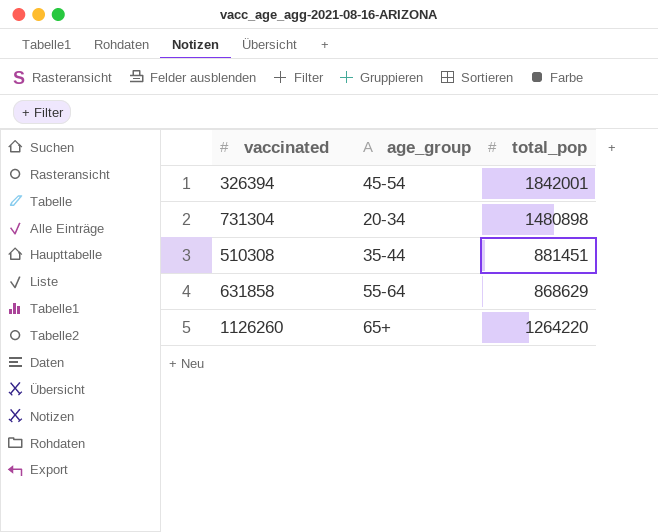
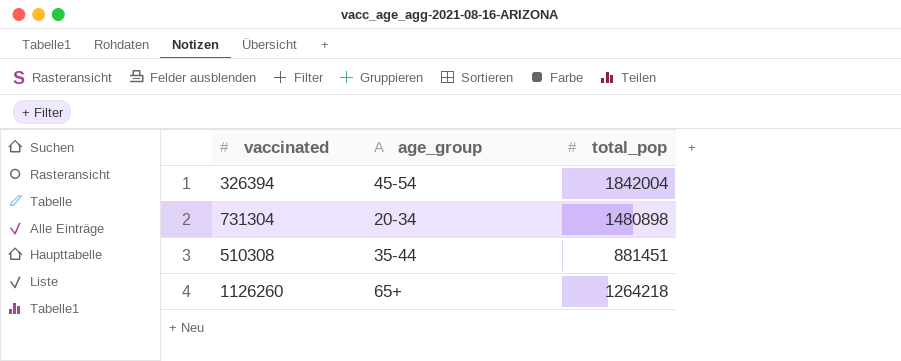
row 631858: 55-64 | 868629 -> none
326394 | total_pop: 1842001 -> 1842004
1126260 | total_pop: 1264220 -> 1264218

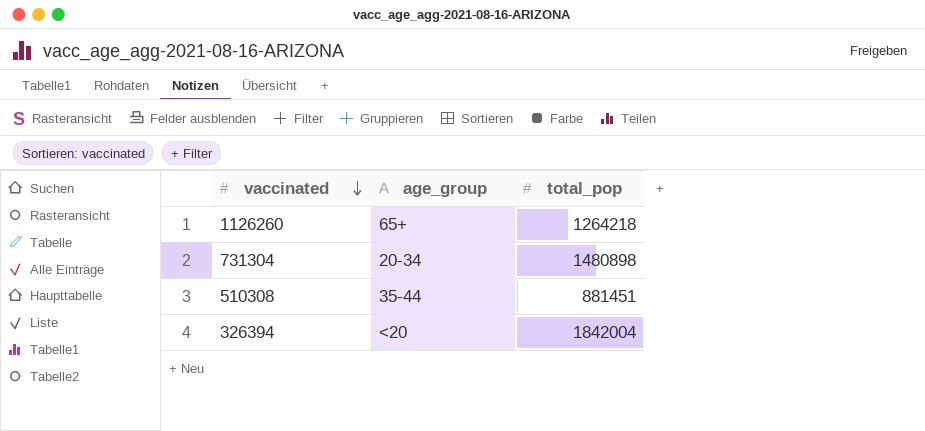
row order: none -> vaccinated descending
326394 | age_group: 45-54 -> <20

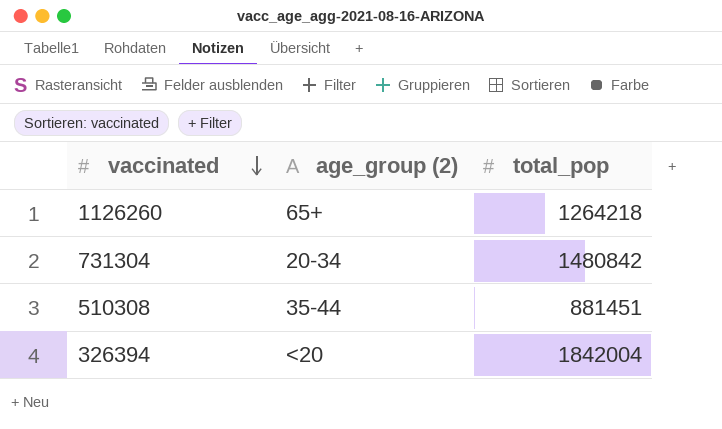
column name: age_group -> age_group (2)
731304 | total_pop: 1480898 -> 1480842

